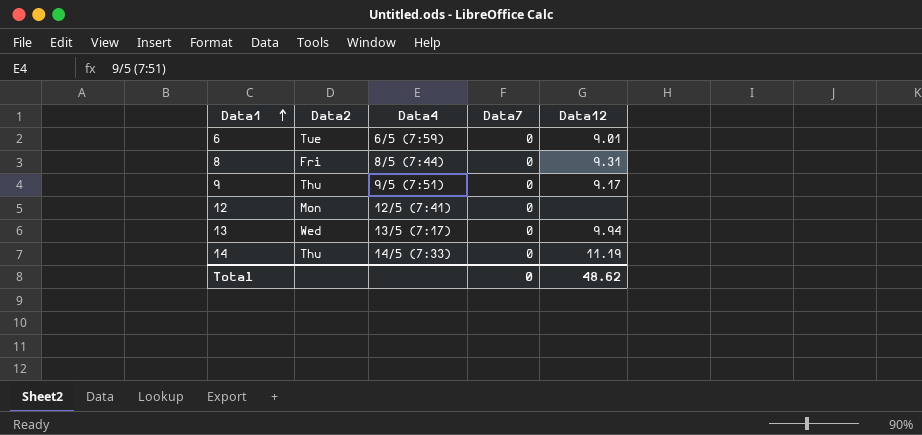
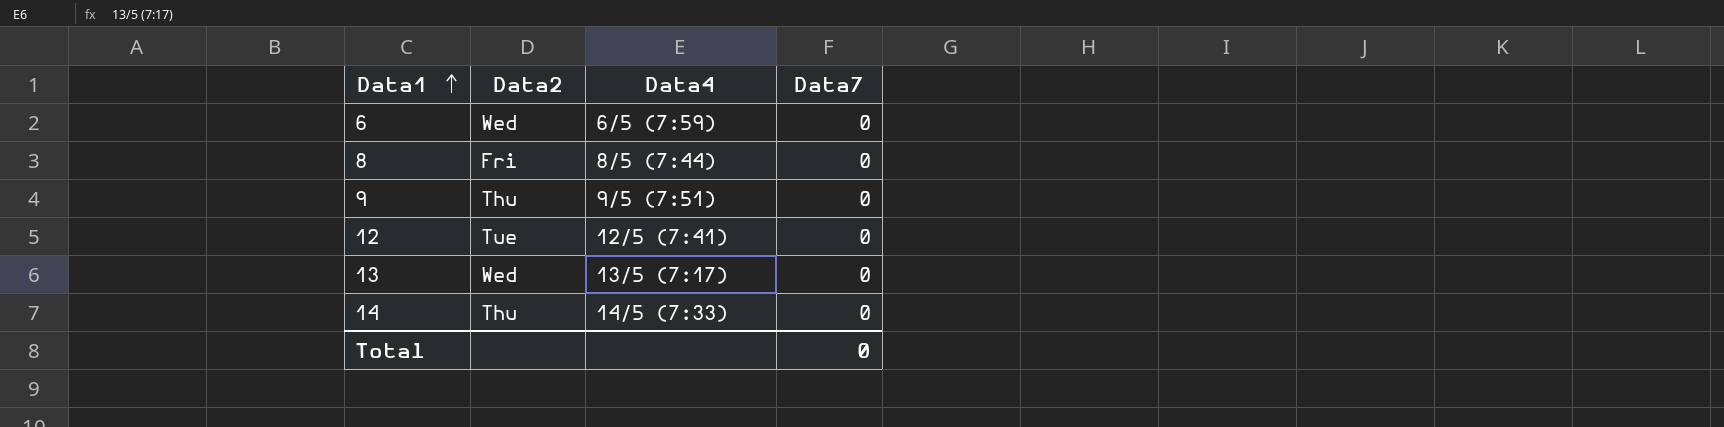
column Data12 | position: 5 -> none
6 | Data2: Tue -> Wed
12 | Data2: Mon -> Tue

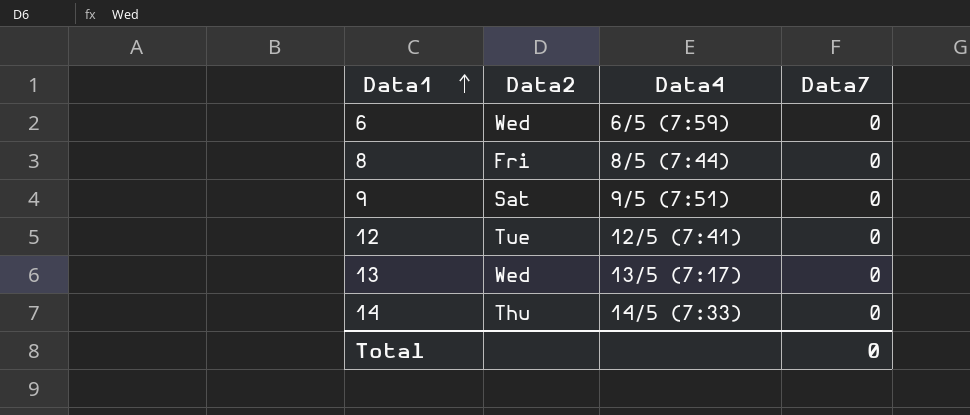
9 | Data2: Thu -> Sat

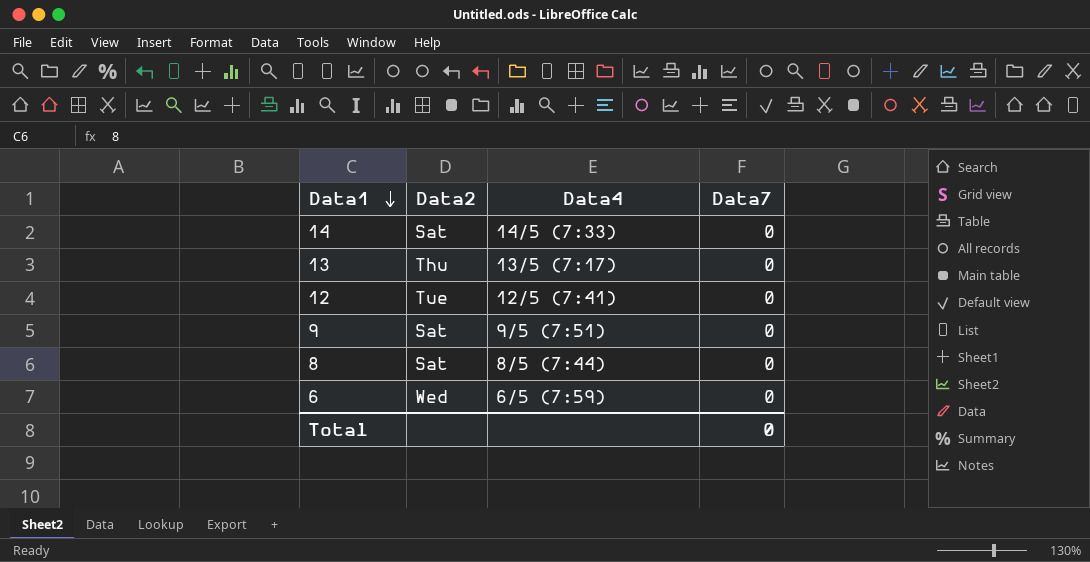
row order: Data1 ascending -> Data1 descending
14 | Data2: Thu -> Sat
13 | Data2: Wed -> Thu
8 | Data2: Fri -> Sat

